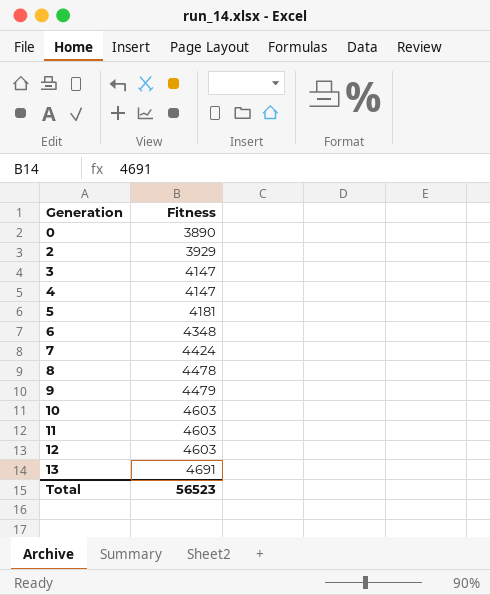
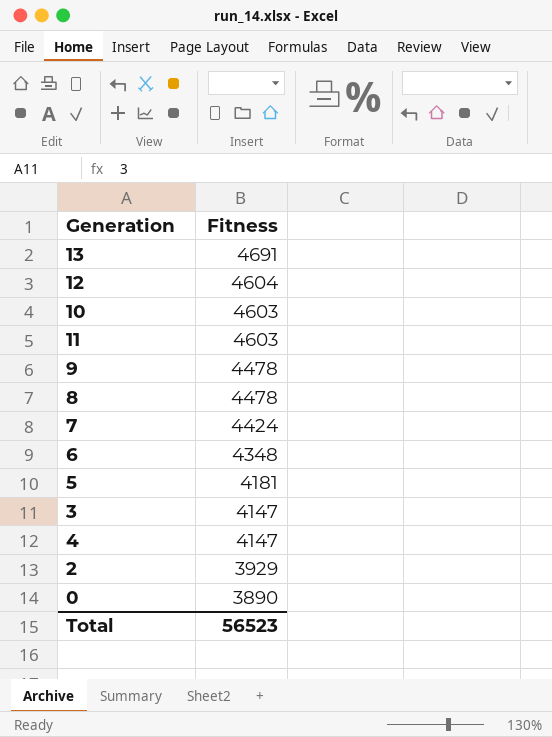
row order: Generation ascending -> Fitness descending
12 | Fitness: 4603 -> 4604
9 | Fitness: 4479 -> 4478

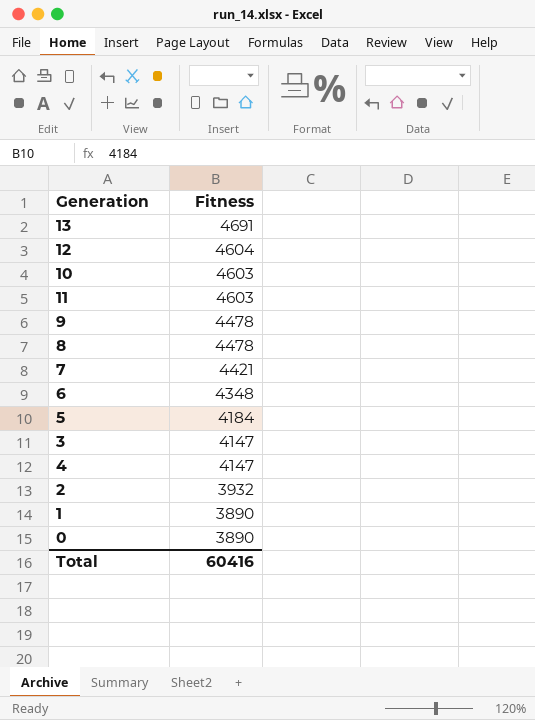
7 | Fitness: 4424 -> 4421
5 | Fitness: 4181 -> 4184
2 | Fitness: 3929 -> 3932
row 1: none -> 3890
Total | Fitness: 56523 -> 60416

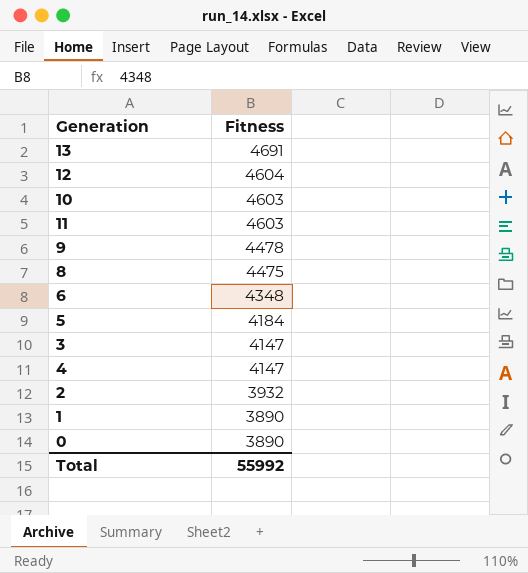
row 7: 4421 -> none
8 | Fitness: 4478 -> 4475
Total | Fitness: 60416 -> 55992

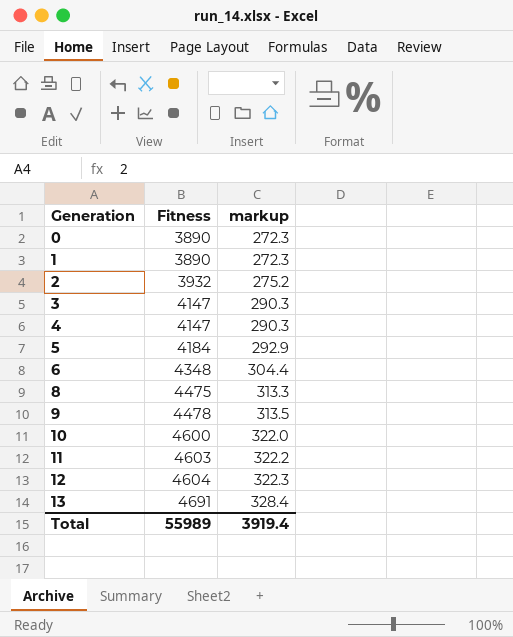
row order: Fitness descending -> Generation ascending
column markup | formula: none -> [Fitness] * 0.07
10 | Fitness: 4603 -> 4600
Total | Fitness: 55992 -> 55989

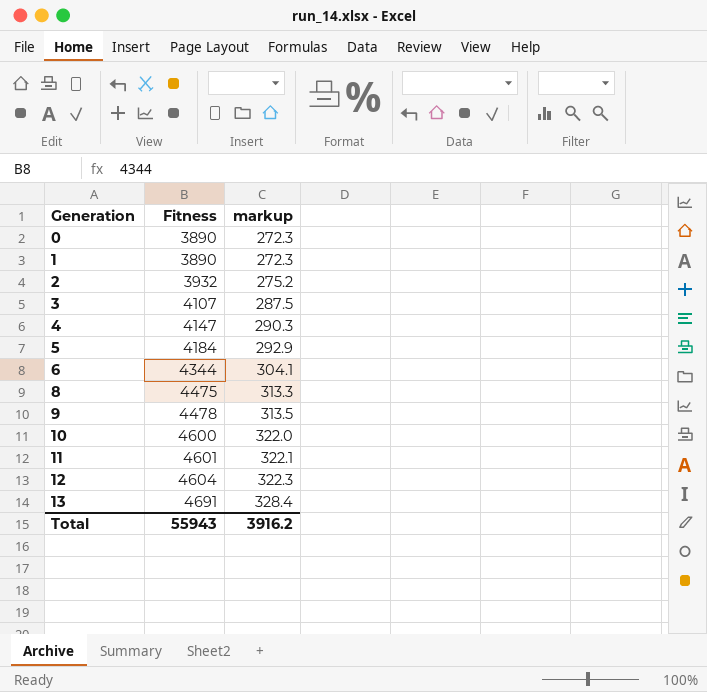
3 | Fitness: 4147 -> 4107
3 | markup: 290.3 -> 287.5
6 | Fitness: 4348 -> 4344
6 | markup: 304.4 -> 304.1
11 | Fitness: 4603 -> 4601
11 | markup: 322.2 -> 322.1
Total | Fitness: 55989 -> 55943
Total | markup: 3919.4 -> 3916.2

